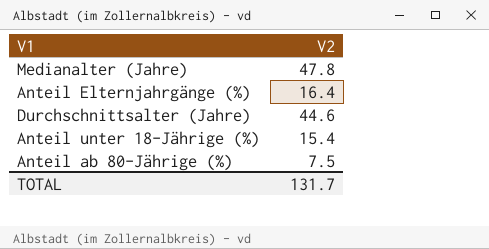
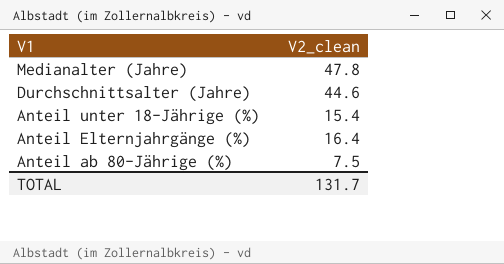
row order: none -> V1 descending
column name: V2 -> V2_clean

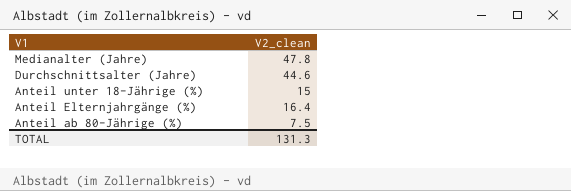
Anteil unter 18-Jährige (%) | V2_clean: 15.4 -> 15
TOTAL | V2_clean: 131.7 -> 131.3

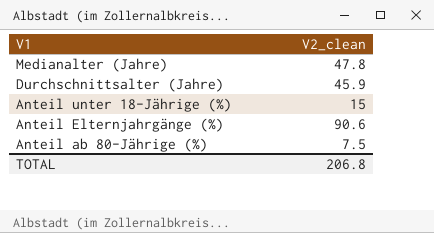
Durchschnittsalter (Jahre) | V2_clean: 44.6 -> 45.9
Anteil Elternjahrgänge (%) | V2_clean: 16.4 -> 90.6
TOTAL | V2_clean: 131.3 -> 206.8

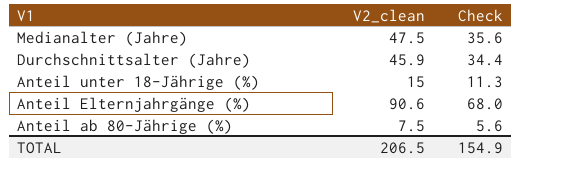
column Check | formula: none -> [V2_clean] * 0.75
Medianalter (Jahre) | V2_clean: 47.8 -> 47.5
TOTAL | V2_clean: 206.8 -> 206.5

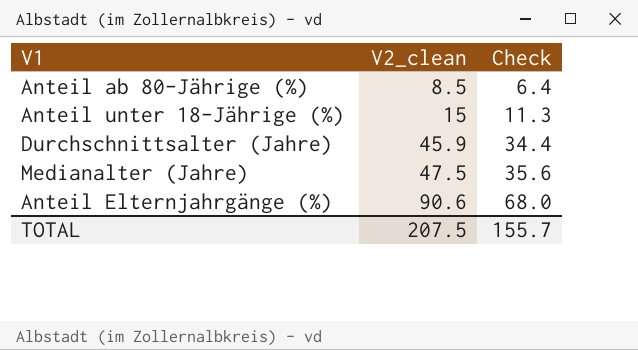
row order: V1 descending -> V2_clean ascending
Anteil ab 80-Jährige (%) | V2_clean: 7.5 -> 8.5
Anteil ab 80-Jährige (%) | Check: 5.6 -> 6.4
TOTAL | V2_clean: 206.5 -> 207.5
TOTAL | Check: 154.9 -> 155.7

